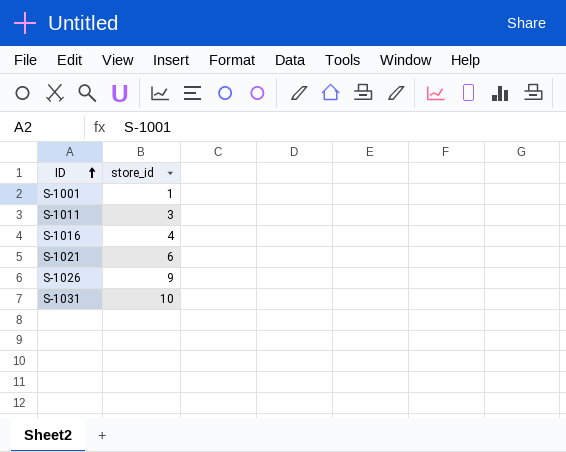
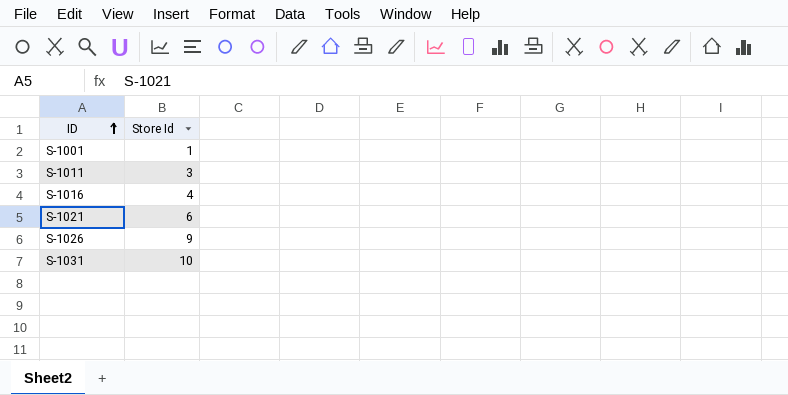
column name: store_id -> Store Id

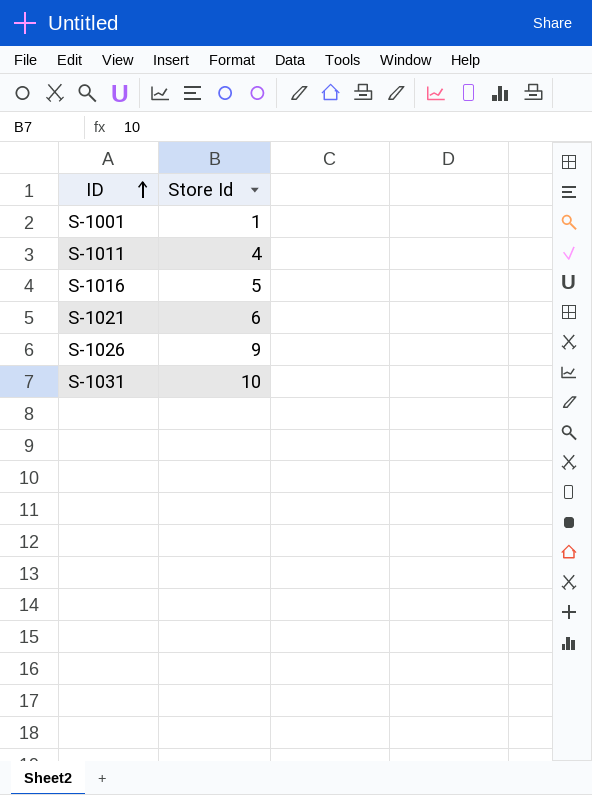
S-1011 | Store Id: 3 -> 4
S-1016 | Store Id: 4 -> 5

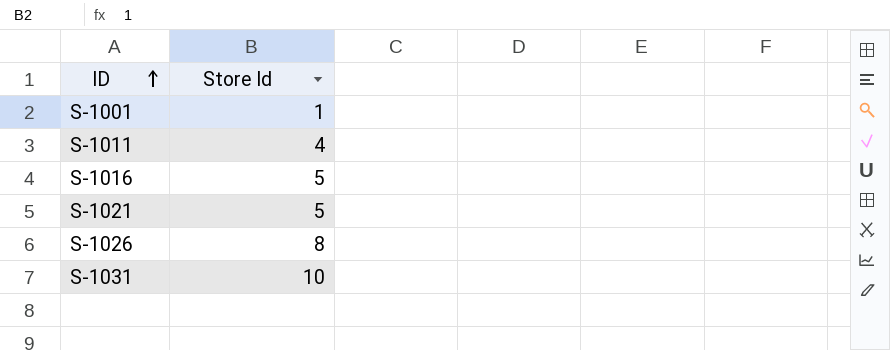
S-1021 | Store Id: 6 -> 5
S-1026 | Store Id: 9 -> 8

